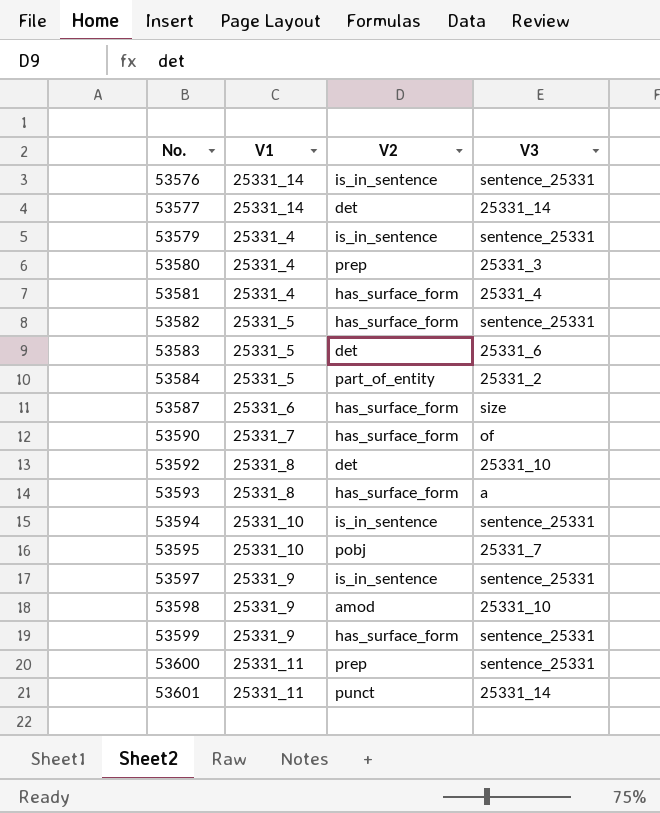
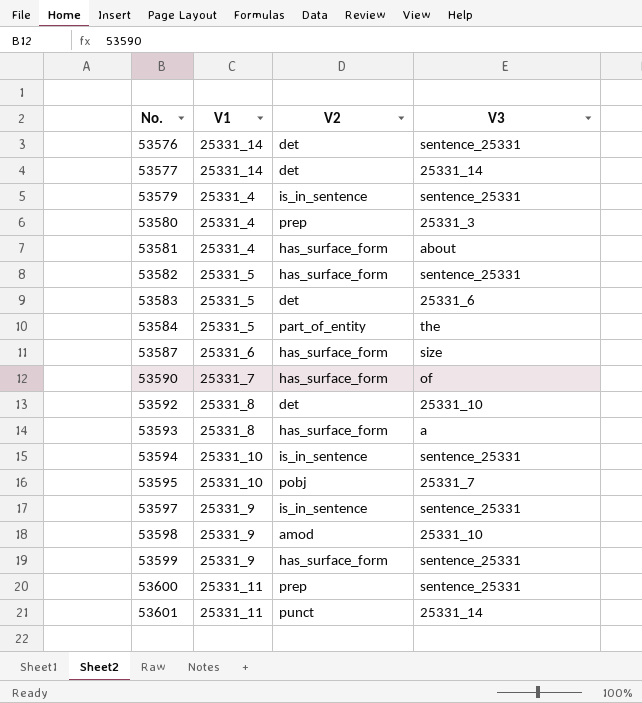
53576 | V2: is_in_sentence -> det
53581 | V3: 25331_4 -> about
53584 | V3: 25331_2 -> the

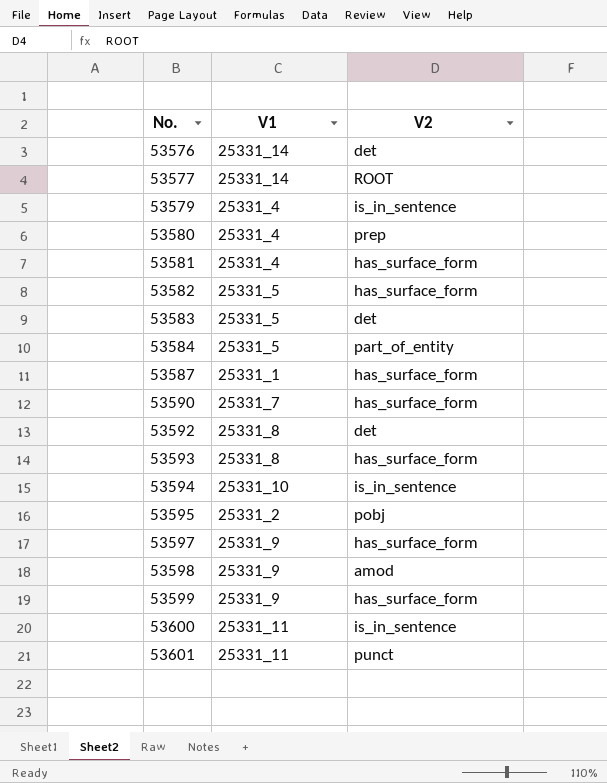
column V3 | position: 4 -> none
53577 | V2: det -> ROOT
53587 | V1: 25331_6 -> 25331_1
53595 | V1: 25331_10 -> 25331_2
53597 | V2: is_in_sentence -> has_surface_form
53600 | V2: prep -> is_in_sentence

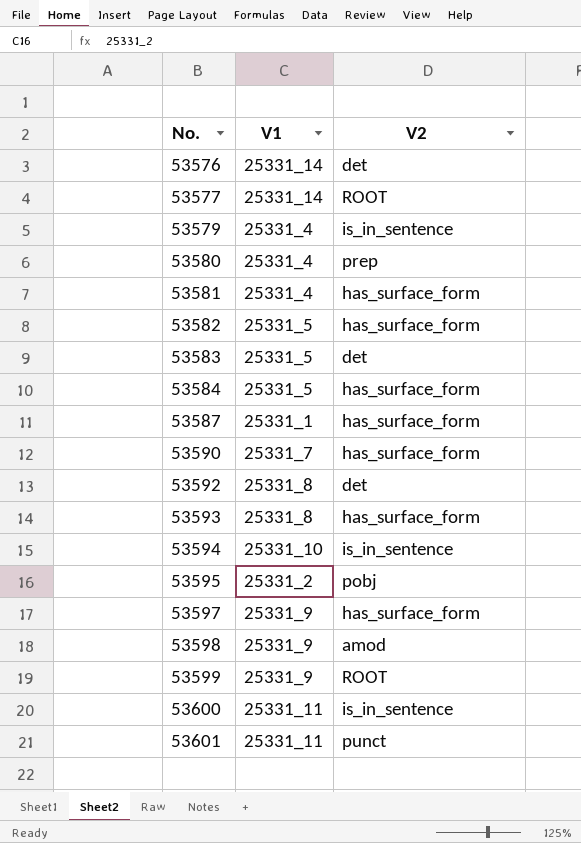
53584 | V2: part_of_entity -> has_surface_form
53599 | V2: has_surface_form -> ROOT

